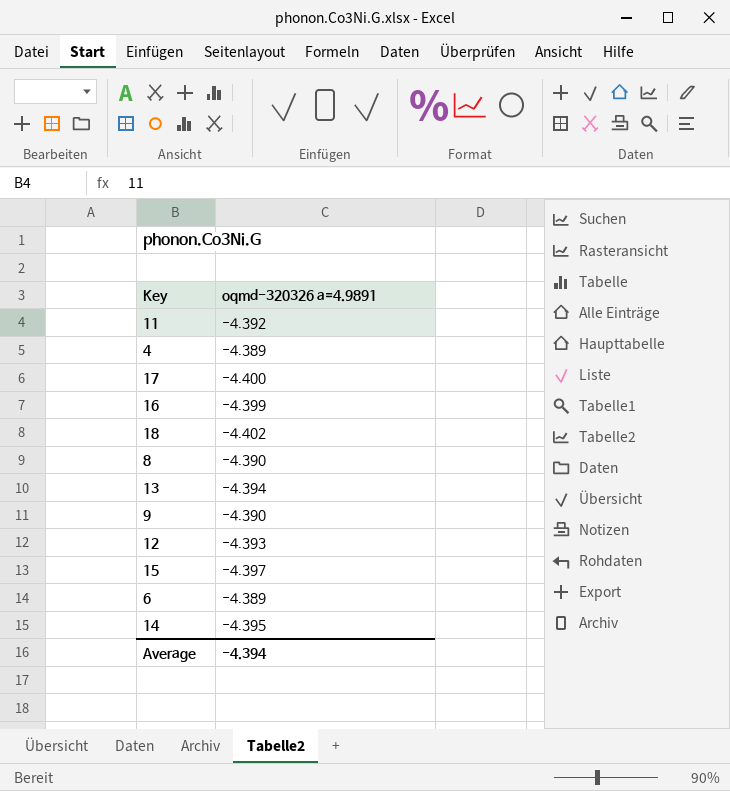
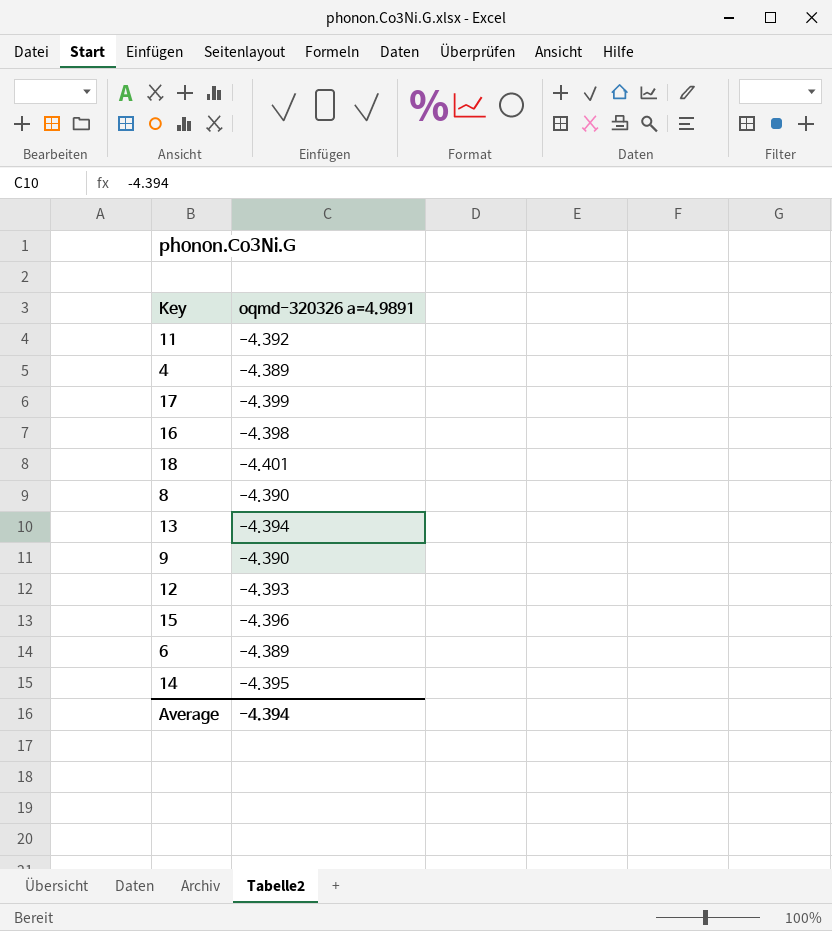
17 | oqmd-320326 a=4.9891: -4.400 -> -4.399
16 | oqmd-320326 a=4.9891: -4.399 -> -4.398
18 | oqmd-320326 a=4.9891: -4.402 -> -4.401
15 | oqmd-320326 a=4.9891: -4.397 -> -4.396

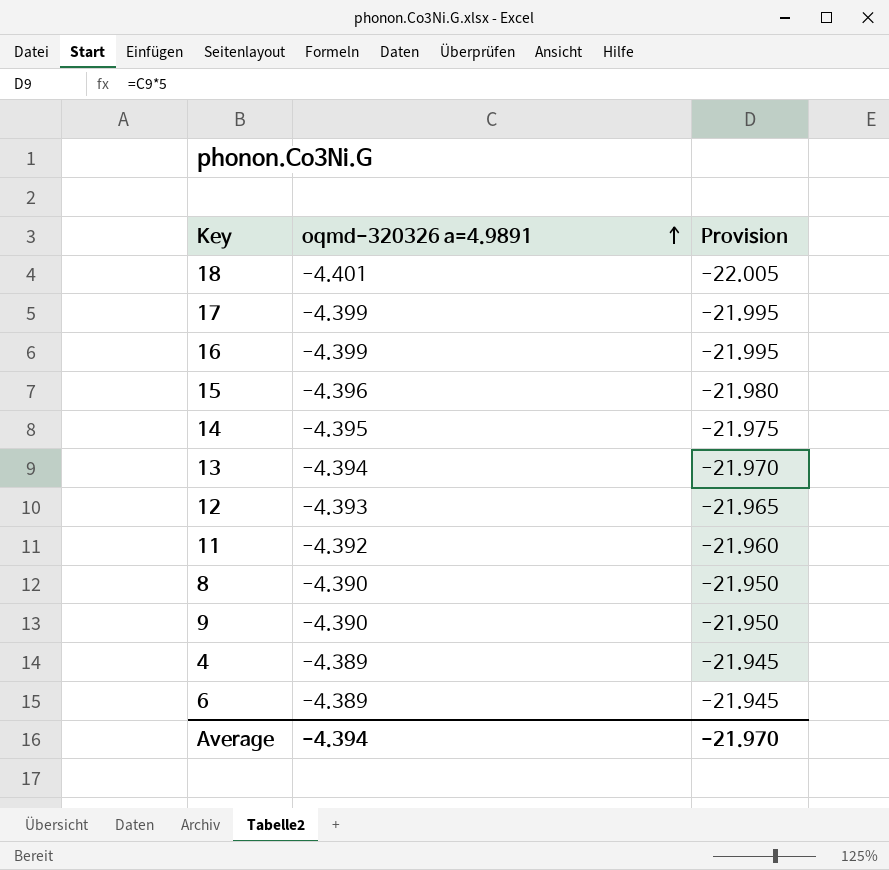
row order: none -> oqmd-320326 a=4.9891 ascending
column Provision | formula: none -> [oqmd-320326 a=4.9891] * 5
16 | oqmd-320326 a=4.9891: -4.398 -> -4.399

